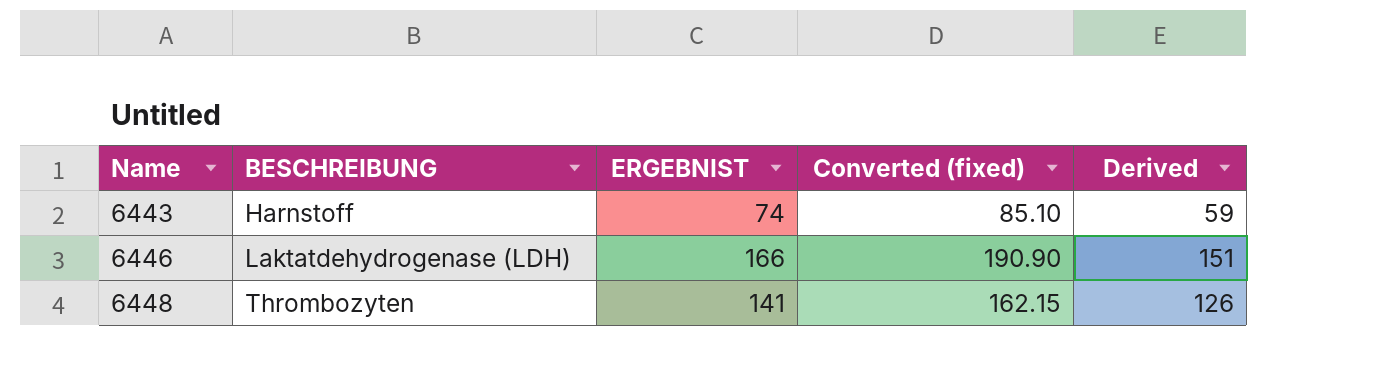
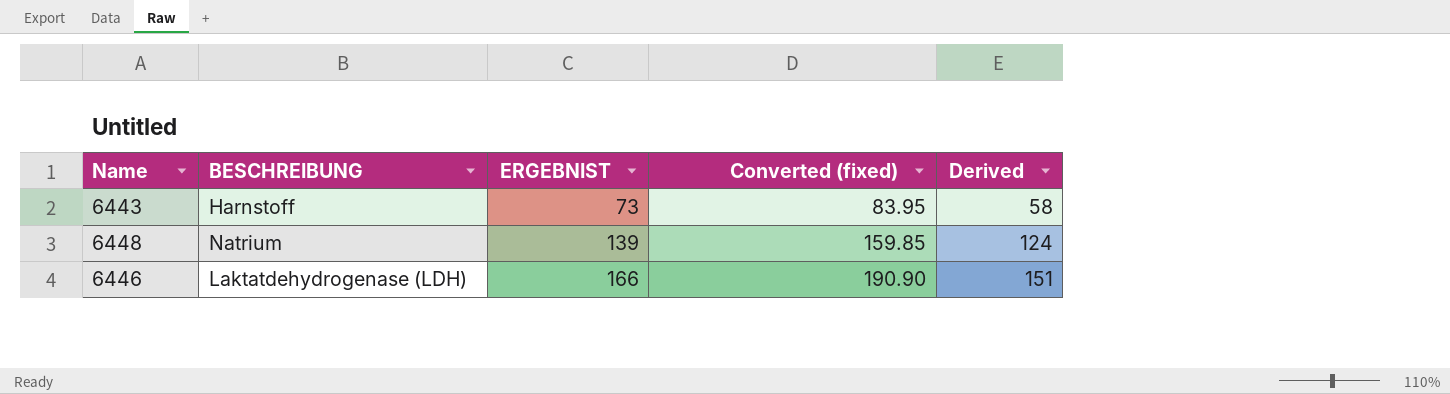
row order: Name ascending -> ERGEBNIST ascending
6443 | ERGEBNIST: 74 -> 73
6443 | Converted (fixed): 85.10 -> 83.95
6443 | Derived: 59 -> 58
6448 | BESCHREIBUNG: Thrombozyten -> Natrium
6448 | ERGEBNIST: 141 -> 139
6448 | Converted (fixed): 162.15 -> 159.85
6448 | Derived: 126 -> 124

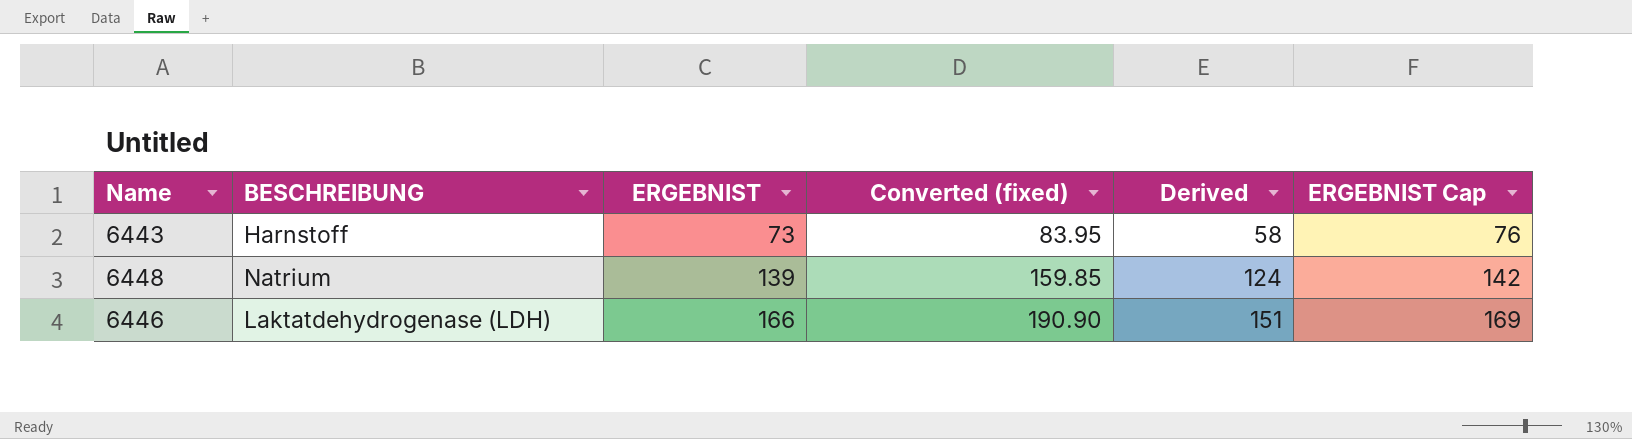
column ERGEBNIST Cap | formula: none -> [ERGEBNIST] + 3

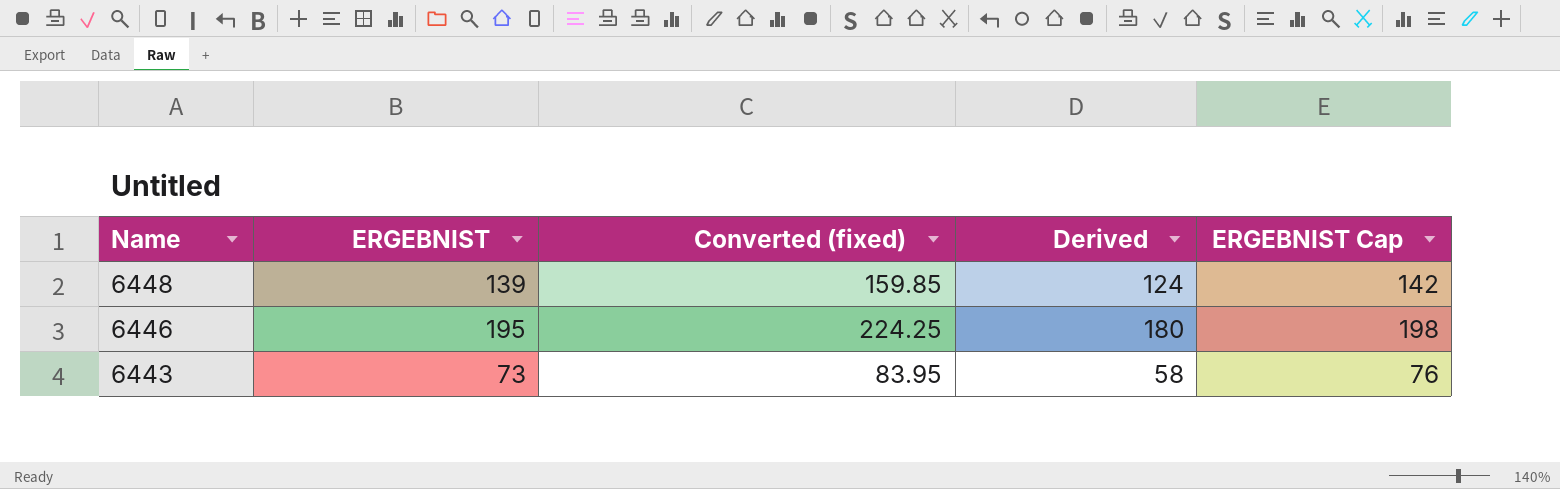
row order: ERGEBNIST ascending -> Name descending
column BESCHREIBUNG | position: 2 -> none
6446 | ERGEBNIST: 166 -> 195
6446 | Converted (fixed): 190.90 -> 224.25
6446 | Derived: 151 -> 180
6446 | ERGEBNIST Cap: 169 -> 198

